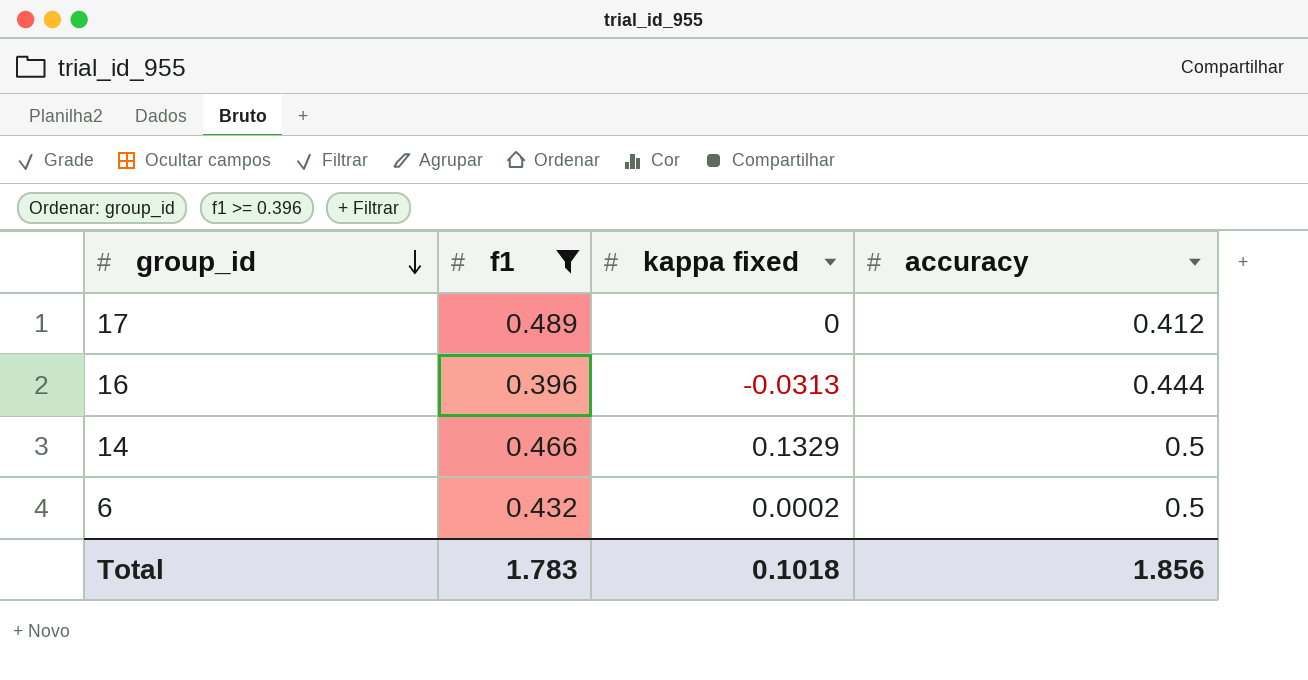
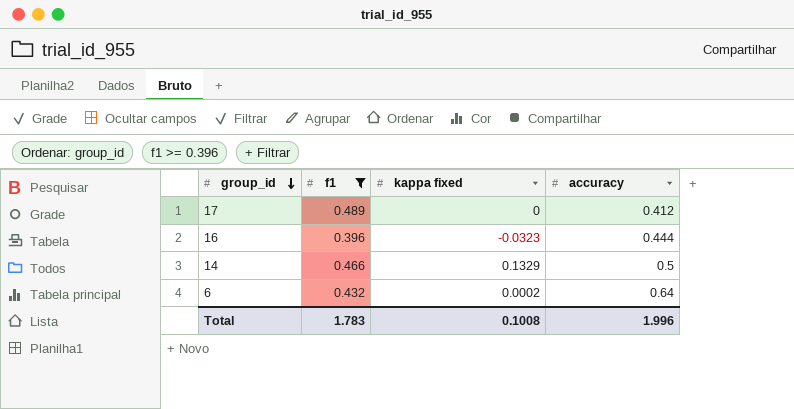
16 | kappa fixed: -0.0313 -> -0.0323
6 | accuracy: 0.5 -> 0.64
Total | kappa fixed: 0.1018 -> 0.1008
Total | accuracy: 1.856 -> 1.996

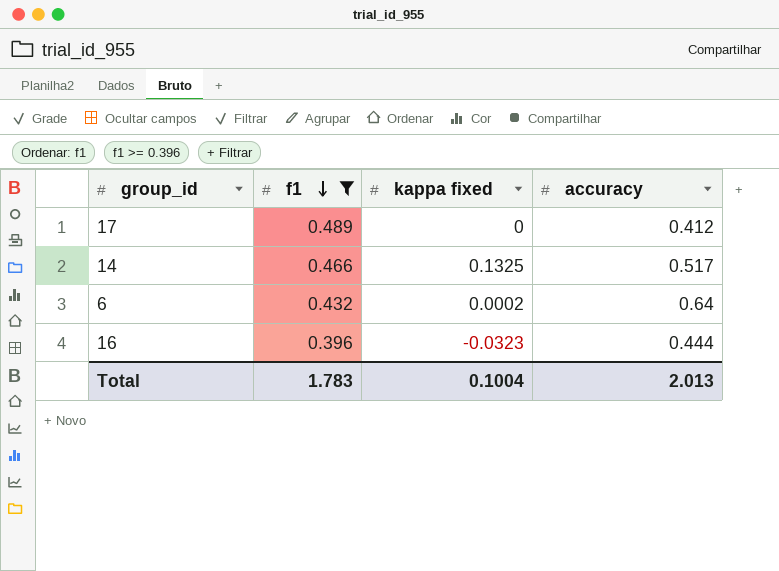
row order: group_id descending -> f1 descending
14 | kappa fixed: 0.1329 -> 0.1325
14 | accuracy: 0.5 -> 0.517
Total | kappa fixed: 0.1008 -> 0.1004
Total | accuracy: 1.996 -> 2.013

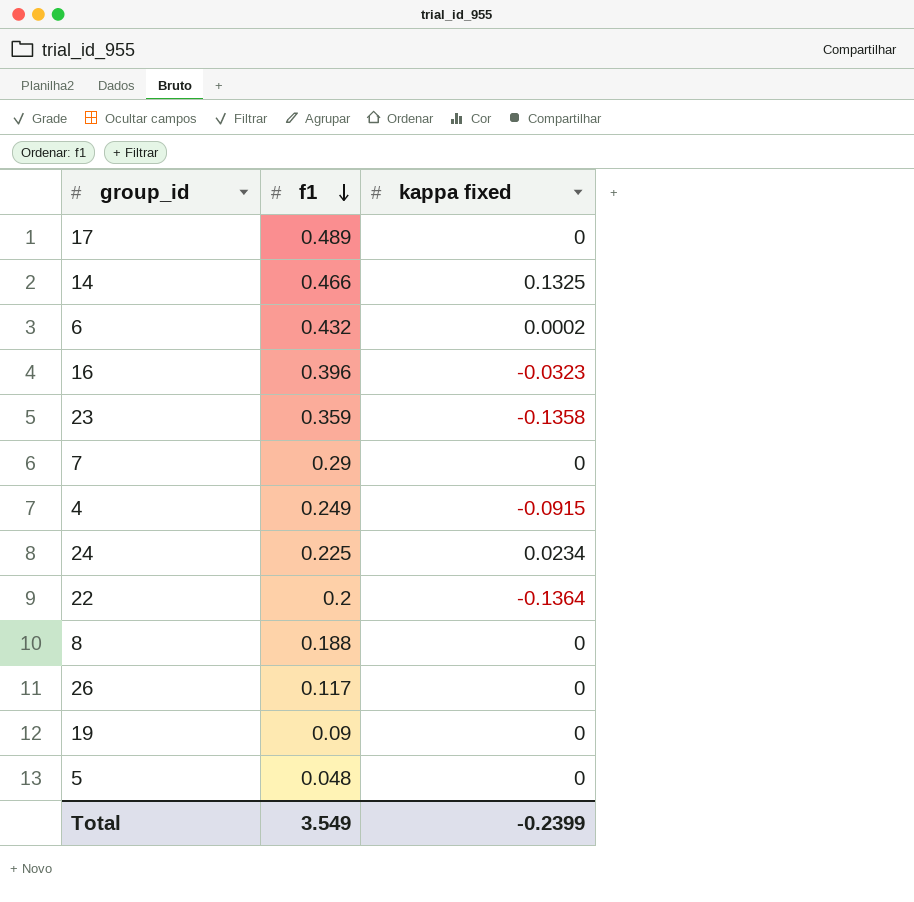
filter: f1 >= 0.396 -> none
column accuracy | position: 4 -> none
Total | f1: 1.783 -> 3.549
Total | kappa fixed: 0.1004 -> -0.2399

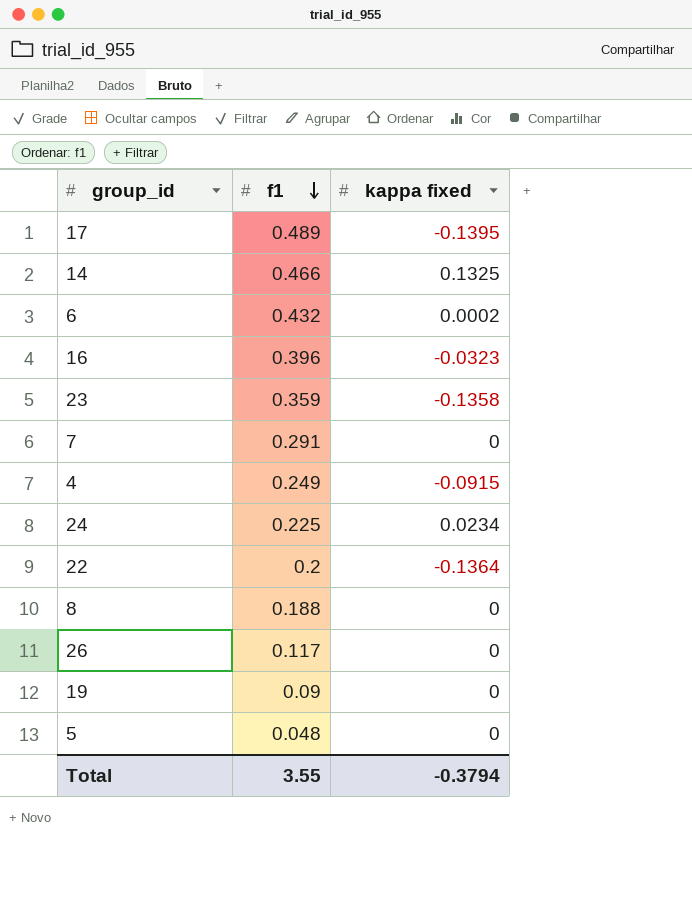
17 | kappa fixed: 0 -> -0.1395
7 | f1: 0.29 -> 0.291
Total | f1: 3.549 -> 3.55
Total | kappa fixed: -0.2399 -> -0.3794

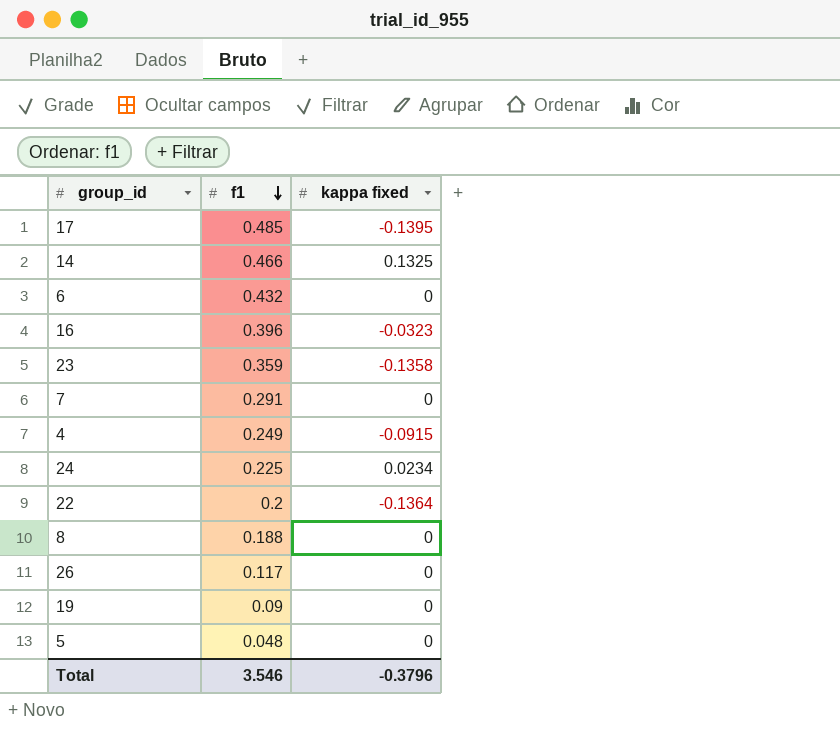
17 | f1: 0.489 -> 0.485
6 | kappa fixed: 0.0002 -> 0
Total | f1: 3.55 -> 3.546
Total | kappa fixed: -0.3794 -> -0.3796

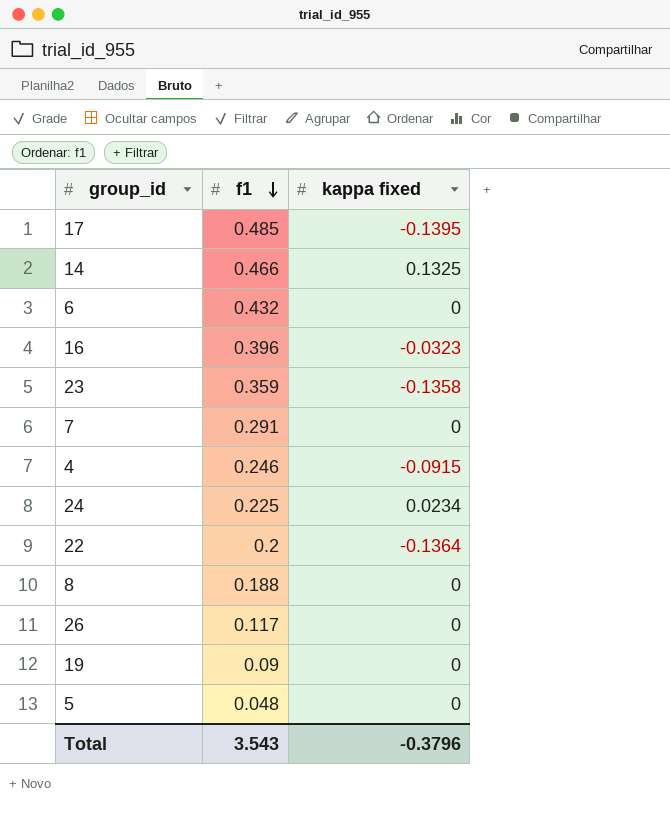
4 | f1: 0.249 -> 0.246
Total | f1: 3.546 -> 3.543

